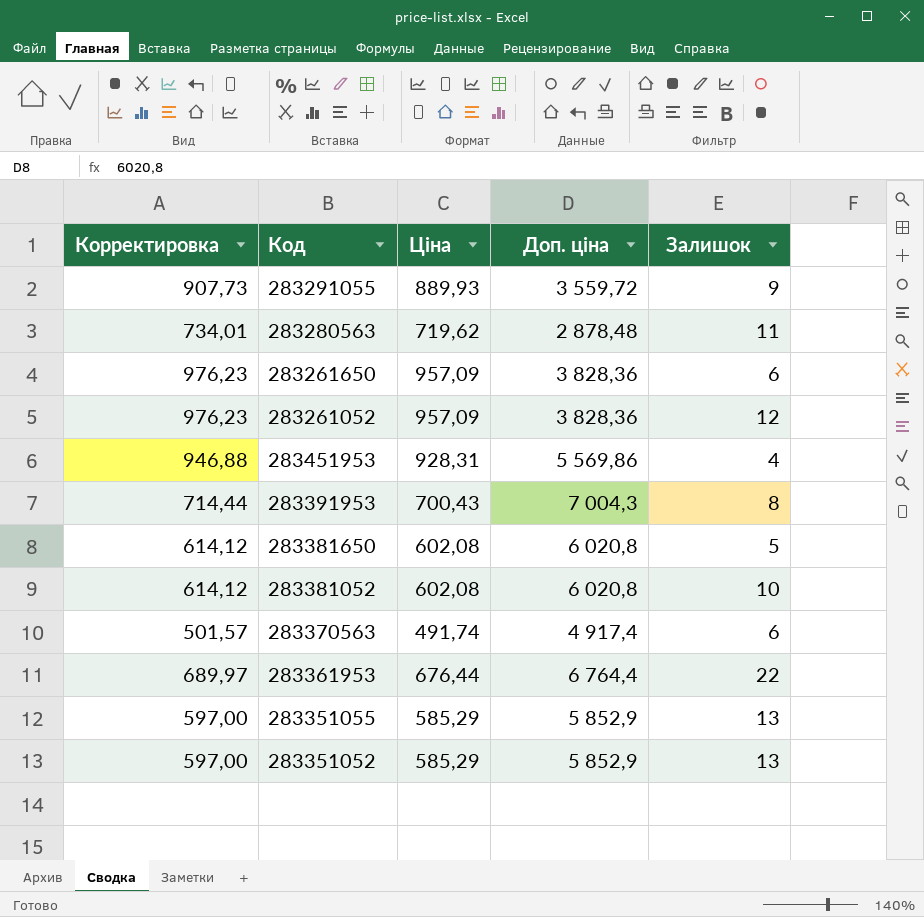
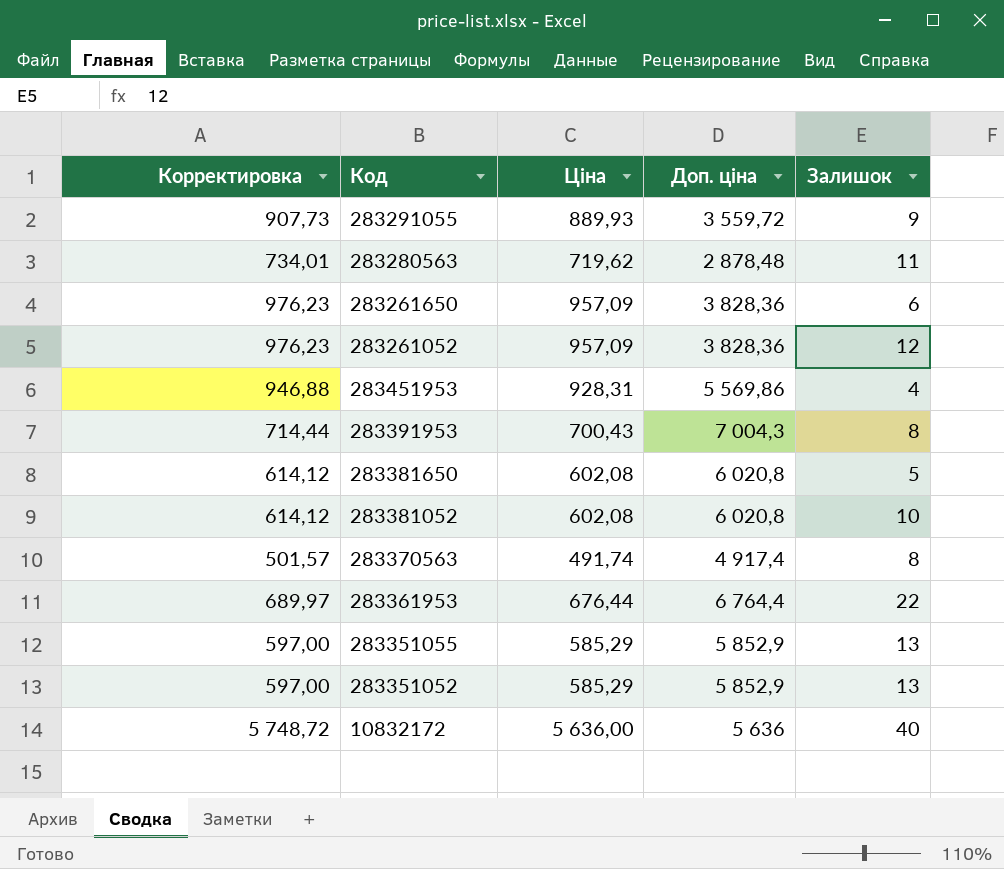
283370563 | Залишок: 6 -> 8
row 10832172: none -> 5 748,72 | 5 636,00 | 5 636 | 40

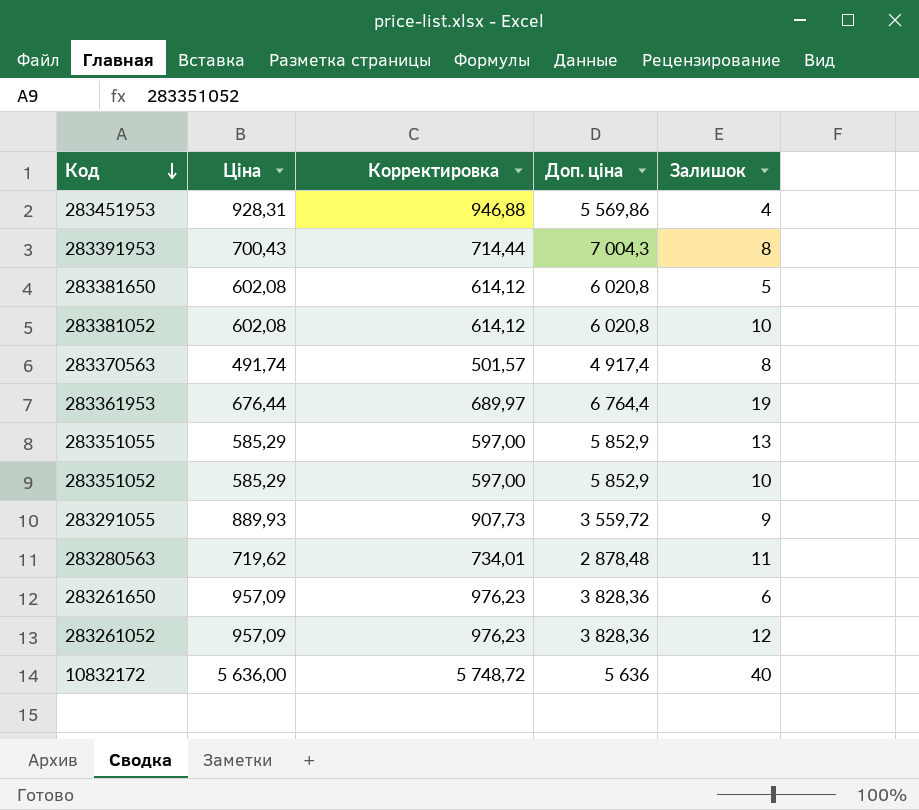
row order: none -> Код descending
column Корректировка | position: 1 -> 3
283361953 | Залишок: 22 -> 19
283351052 | Залишок: 13 -> 10

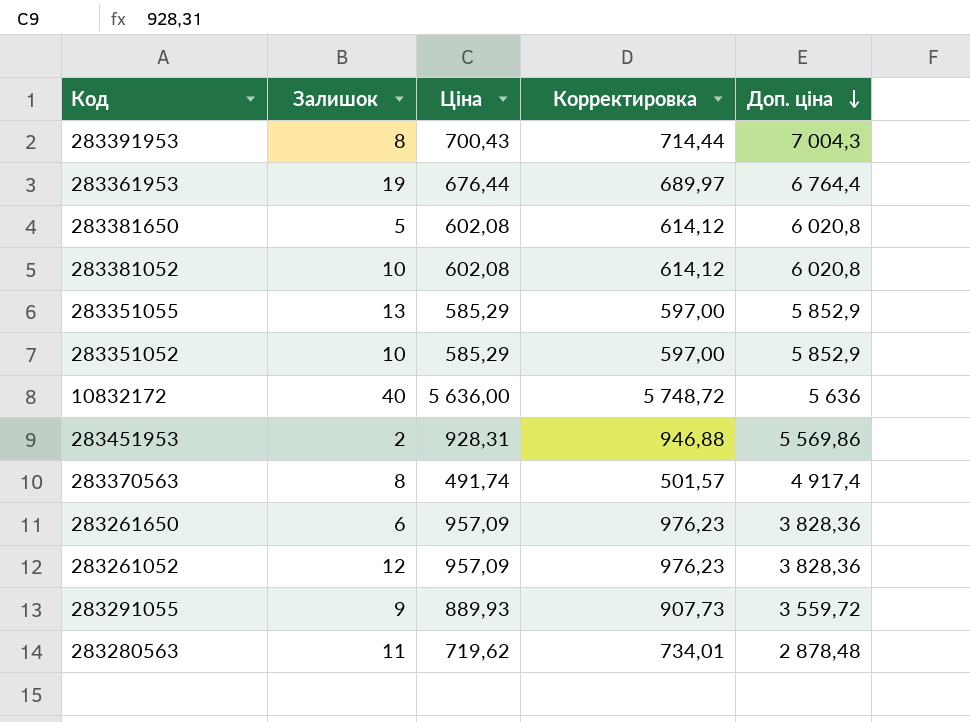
row order: Код descending -> Доп. ціна descending
column Залишок | position: 5 -> 2
283451953 | Залишок: 4 -> 2

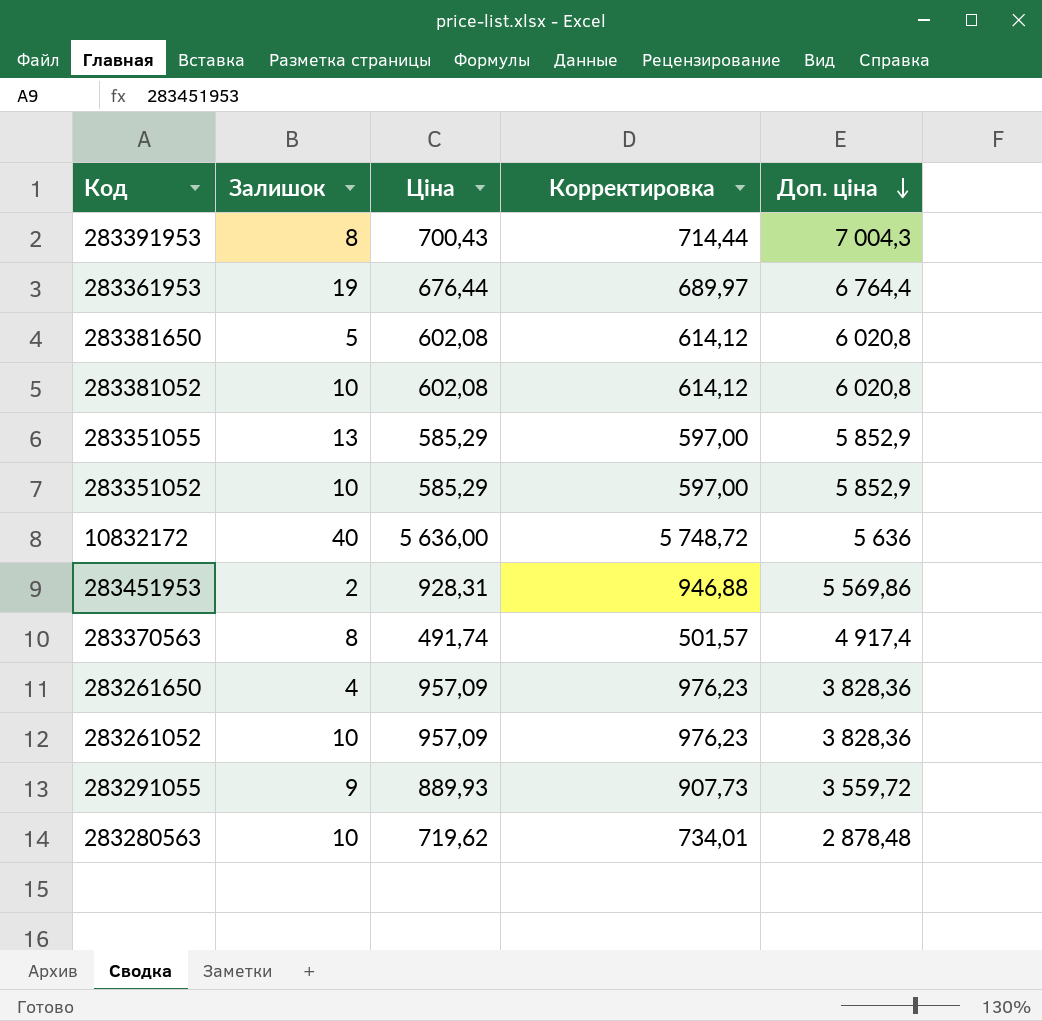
283261650 | Залишок: 6 -> 4
283261052 | Залишок: 12 -> 10
283280563 | Залишок: 11 -> 10

